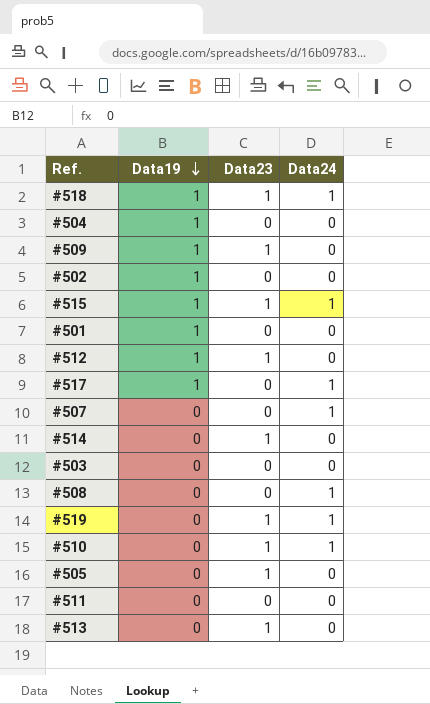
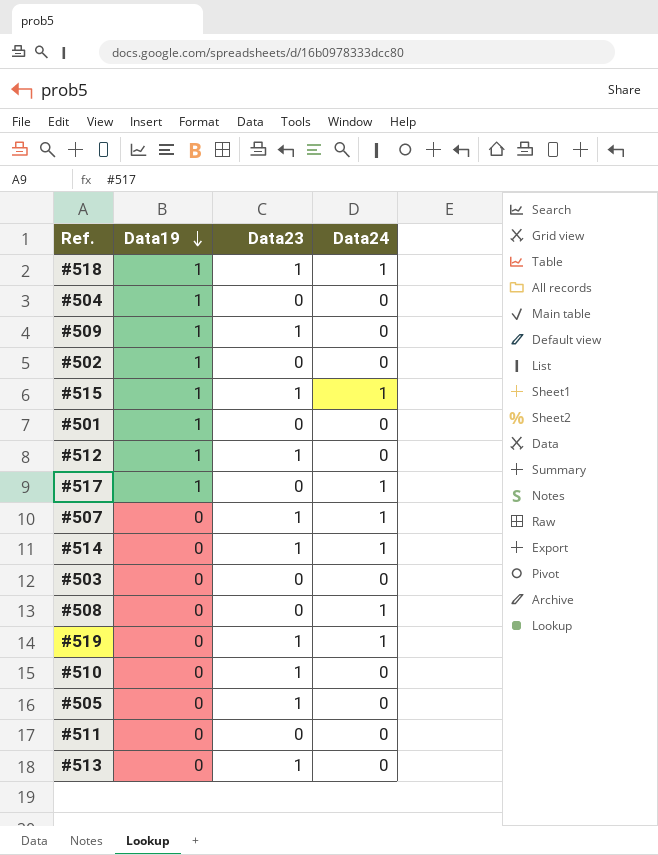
#507 | Data23: 0 -> 1
#514 | Data24: 0 -> 1
#510 | Data24: 1 -> 0

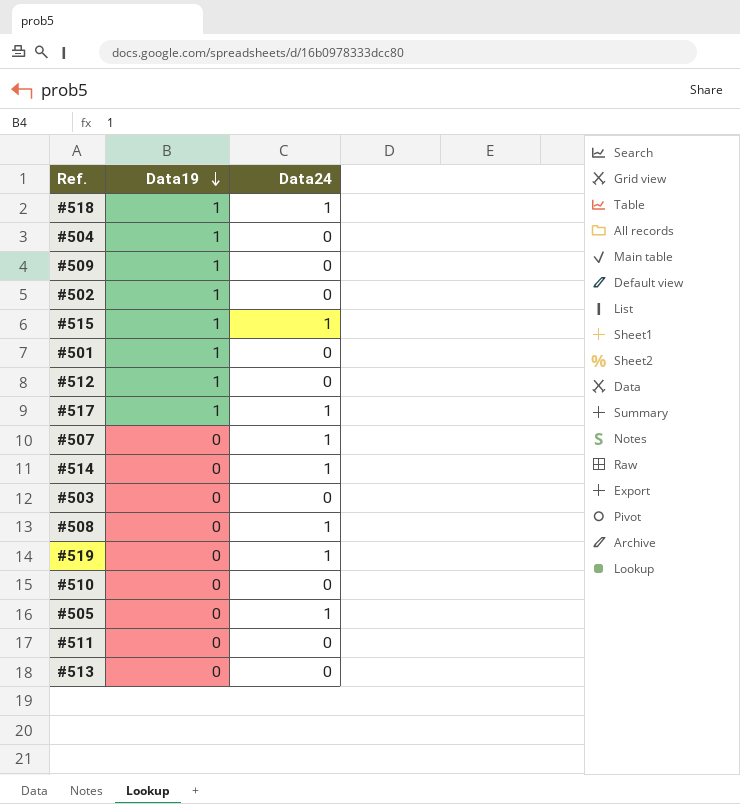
column Data23 | position: 3 -> none
#505 | Data24: 0 -> 1

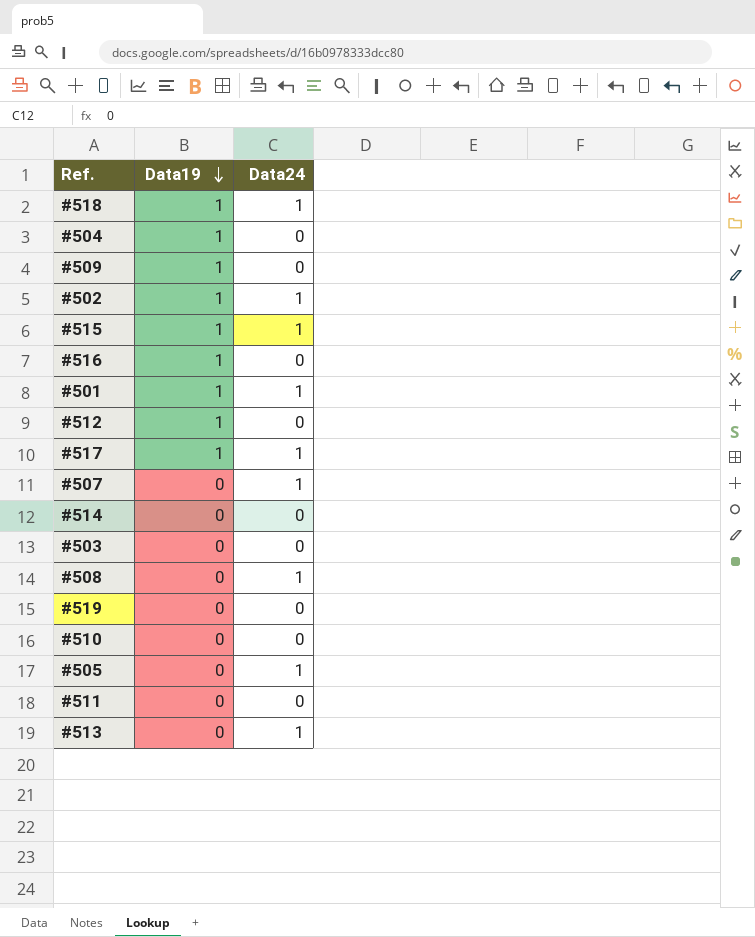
#502 | Data24: 0 -> 1
row #516: none -> 1 | 0
#501 | Data24: 0 -> 1
#514 | Data24: 1 -> 0
#519 | Data24: 1 -> 0
#513 | Data24: 0 -> 1

